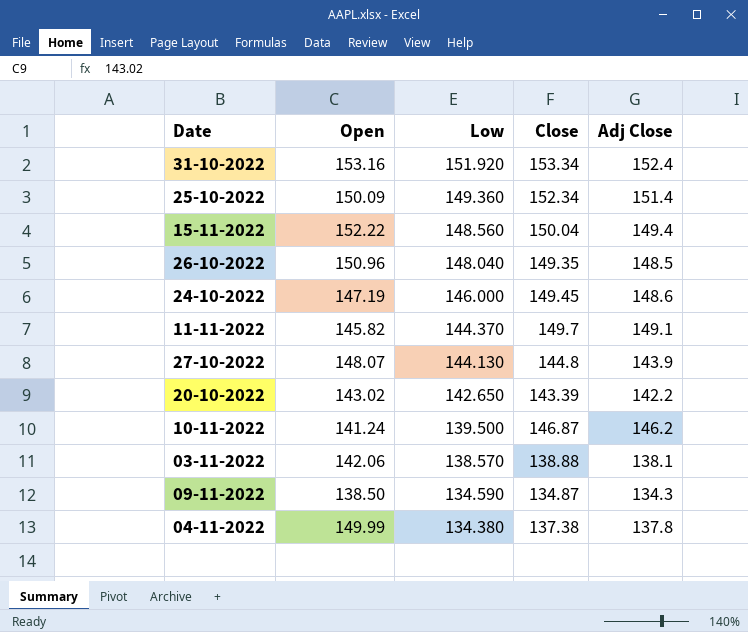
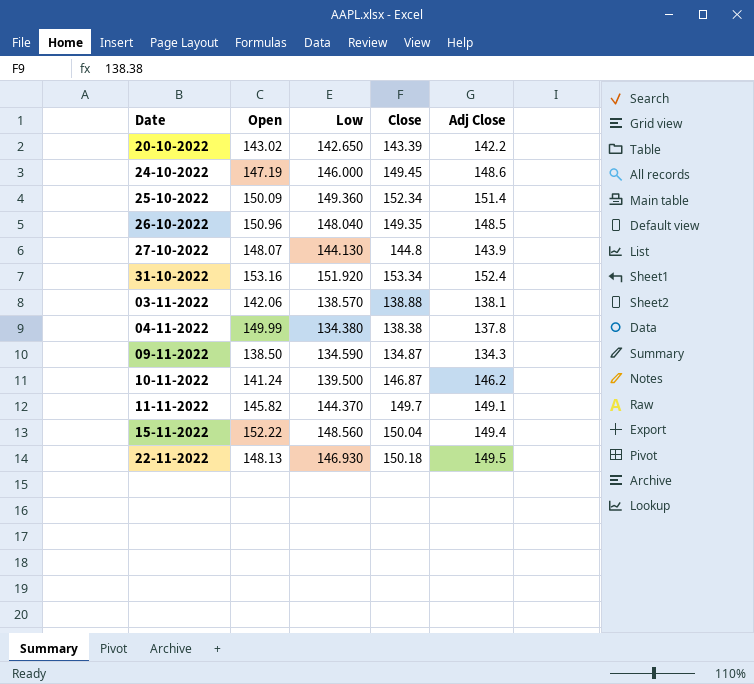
row order: Low descending -> Date ascending
04-11-2022 | Close: 137.38 -> 138.38
row 22-11-2022: none -> 148.13 | 146.930 | 150.18 | 149.5

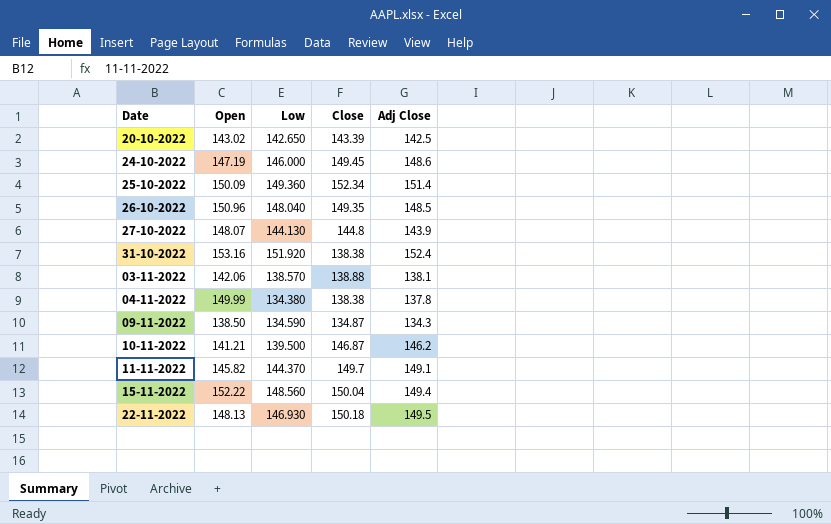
20-10-2022 | Adj Close: 142.2 -> 142.5
31-10-2022 | Close: 153.34 -> 138.38
10-11-2022 | Open: 141.24 -> 141.21

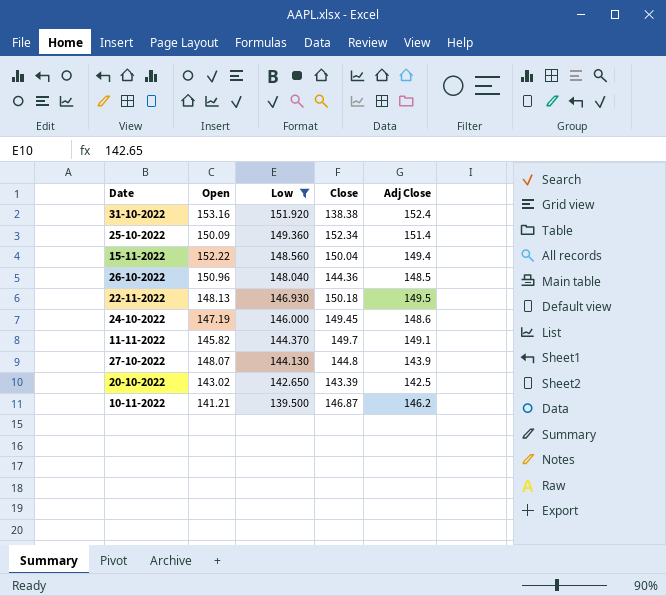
filter: none -> Low >= 139.500
row order: Date ascending -> Low descending
26-10-2022 | Close: 149.35 -> 144.36

